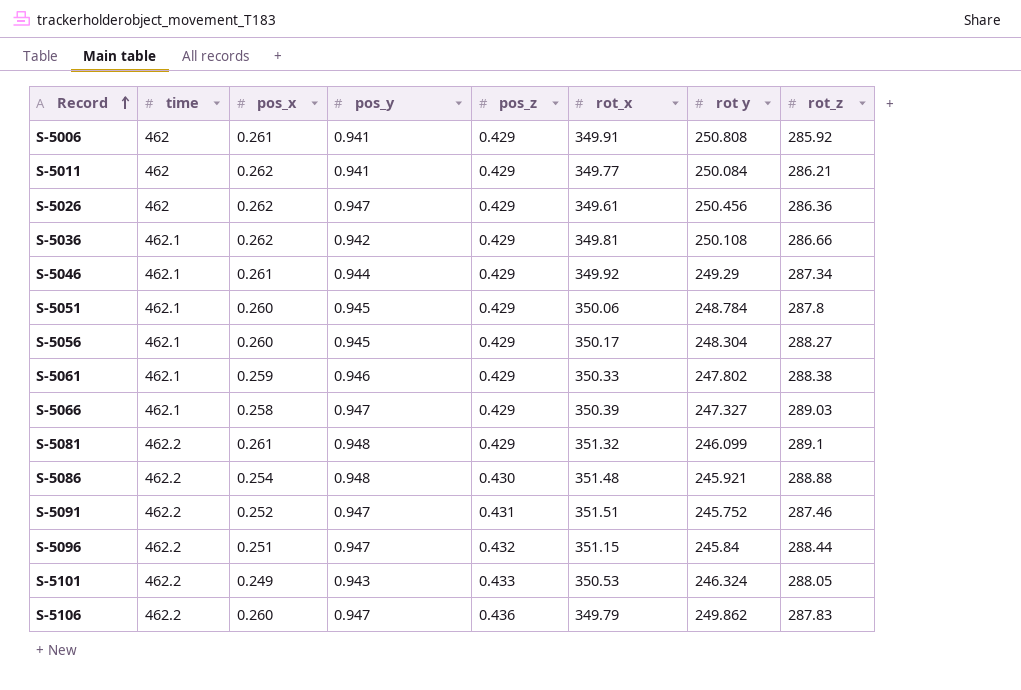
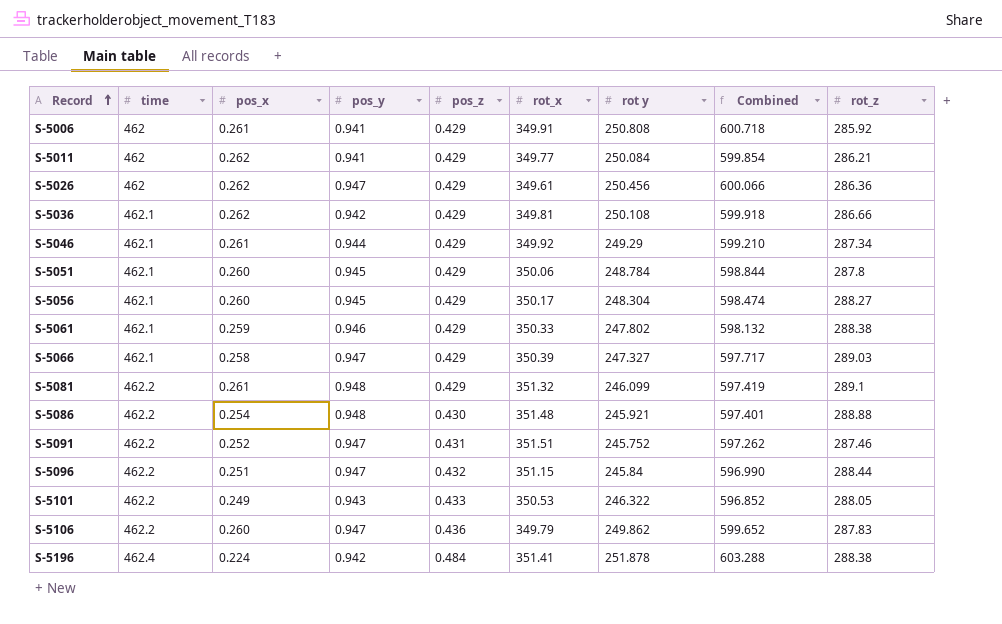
column Combined | formula: none -> [rot_x] + [rot y]
S-5101 | rot y: 246.324 -> 246.322
row S-5196: none -> 462.4 | 0.224 | 0.942 | 0.484 | 351.41 | 251.878 | 603.288 | 288.38

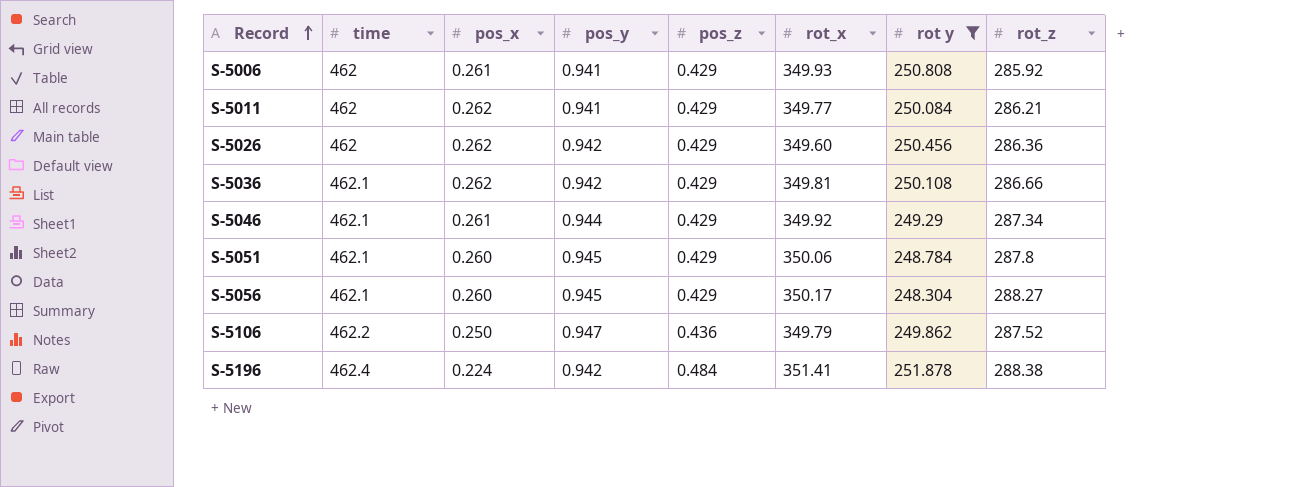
filter: none -> rot y >= 248.304
column Combined | formula: [rot_x] + [rot y] -> none
S-5006 | rot_x: 349.91 -> 349.93
S-5026 | pos_y: 0.947 -> 0.942
S-5026 | rot_x: 349.61 -> 349.60
S-5106 | pos_x: 0.260 -> 0.250
S-5106 | rot_z: 287.83 -> 287.52

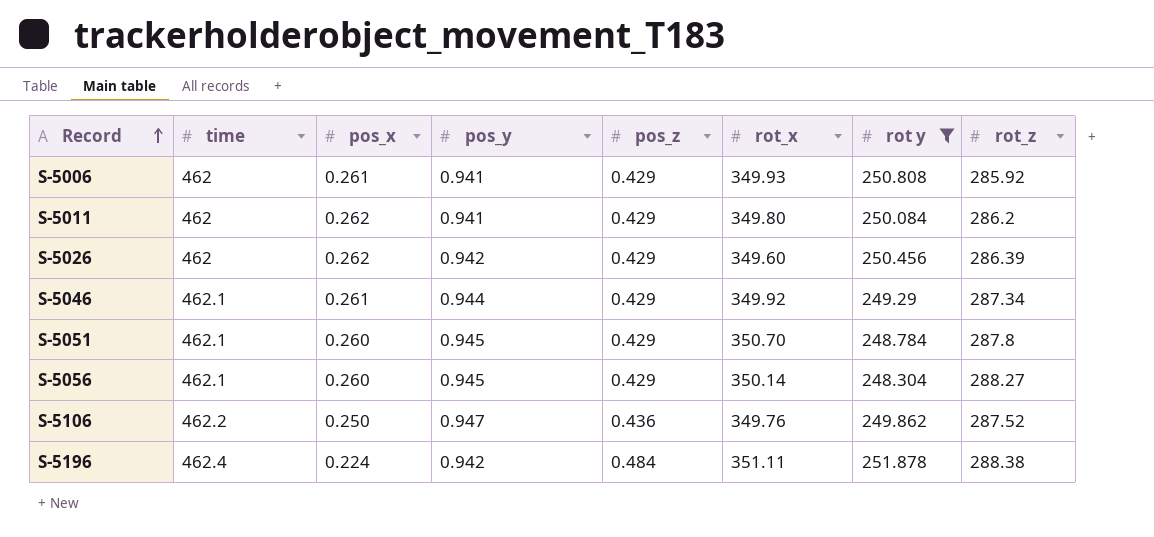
row S-5036: 462.1 | 0.262 | 0.942 | 0.429 | 349.81 | 250.108 | 286.66 -> none
S-5011 | rot_x: 349.77 -> 349.80
S-5011 | rot_z: 286.21 -> 286.2
S-5026 | rot_z: 286.36 -> 286.39
S-5051 | rot_x: 350.06 -> 350.70
S-5056 | rot_x: 350.17 -> 350.14
S-5106 | rot_x: 349.79 -> 349.76
S-5196 | rot_x: 351.41 -> 351.11

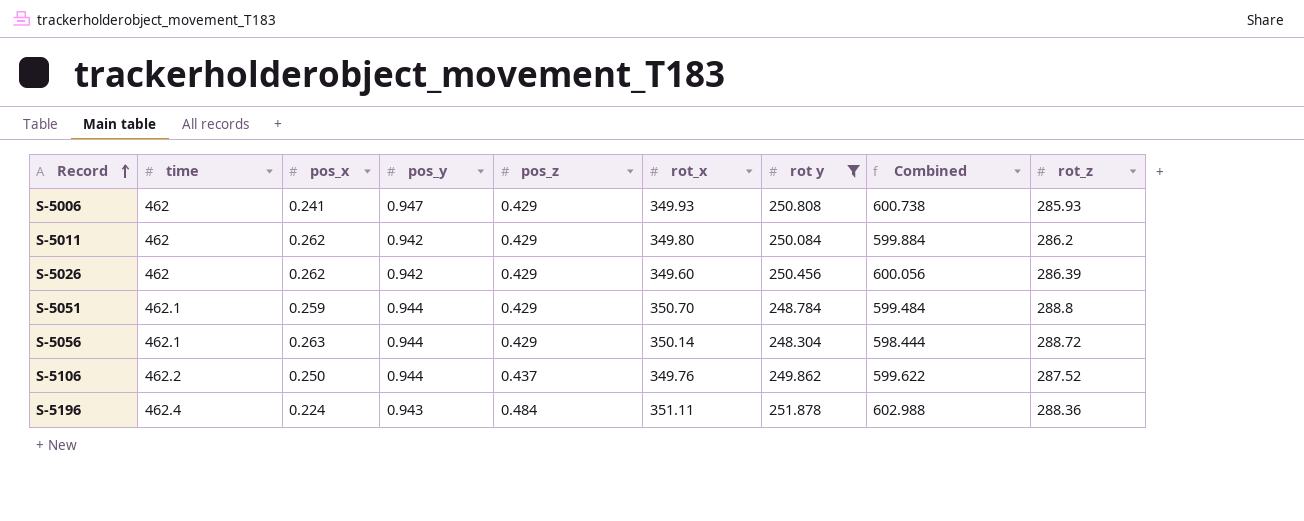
column Combined | formula: none -> [rot_x] + [rot y]
row S-5046: 462.1 | 0.261 | 0.944 | 0.429 | 349.92 | 249.29 | 287.34 -> none
S-5006 | pos_x: 0.261 -> 0.241
S-5006 | pos_y: 0.941 -> 0.947
S-5006 | rot_z: 285.92 -> 285.93
S-5011 | pos_y: 0.941 -> 0.942
S-5051 | pos_x: 0.260 -> 0.259
S-5051 | pos_y: 0.945 -> 0.944
S-5051 | rot_z: 287.8 -> 288.8
S-5056 | pos_x: 0.260 -> 0.263
S-5056 | pos_y: 0.945 -> 0.944
S-5056 | rot_z: 288.27 -> 288.72
S-5106 | pos_y: 0.947 -> 0.944
S-5106 | pos_z: 0.436 -> 0.437
S-5196 | pos_y: 0.942 -> 0.943
S-5196 | rot_z: 288.38 -> 288.36

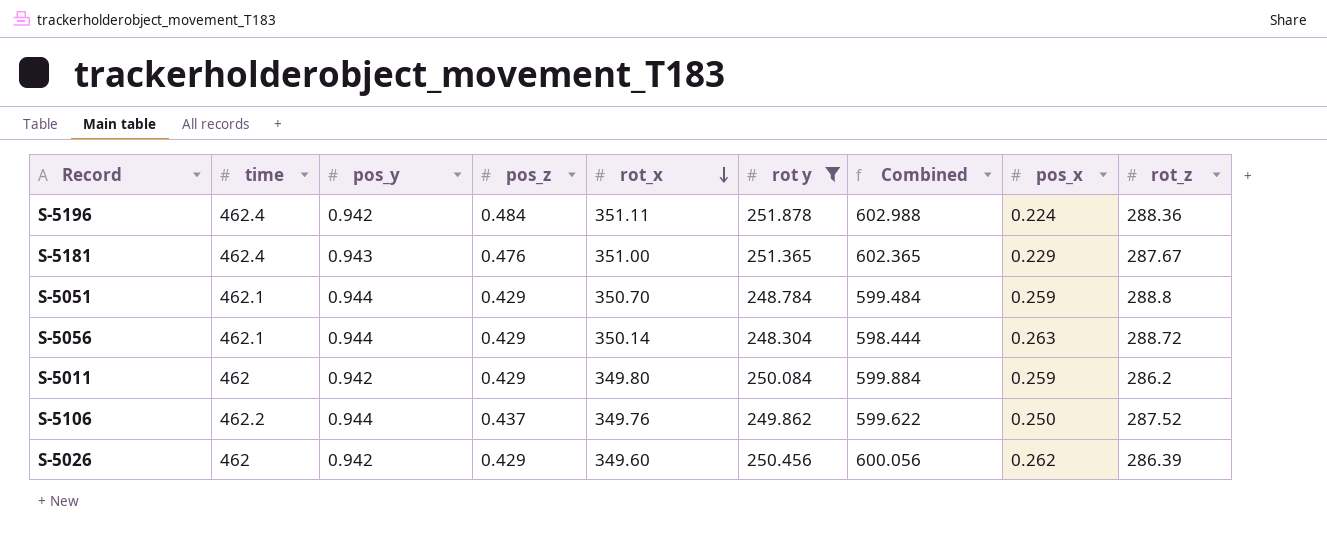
row order: Record ascending -> rot_x descending
column pos_x | position: 3 -> 8
row S-5006: 462 | 0.241 | 0.947 | 0.429 | 349.93 | 250.808 | 600.738 | 285.93 -> none
S-5196 | pos_y: 0.943 -> 0.942
row S-5181: none -> 462.4 | 0.943 | 0.476 | 351.00 | 251.365 | 602.365 | 0.229 | 287.67
S-5011 | pos_x: 0.262 -> 0.259

